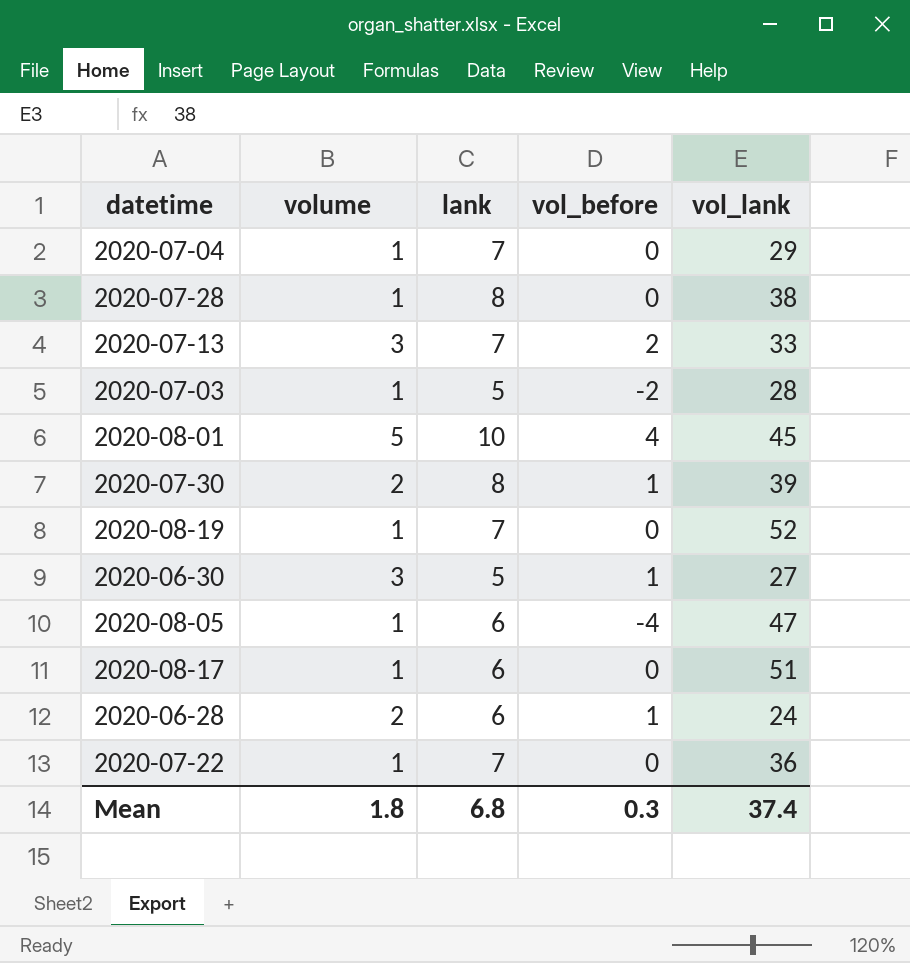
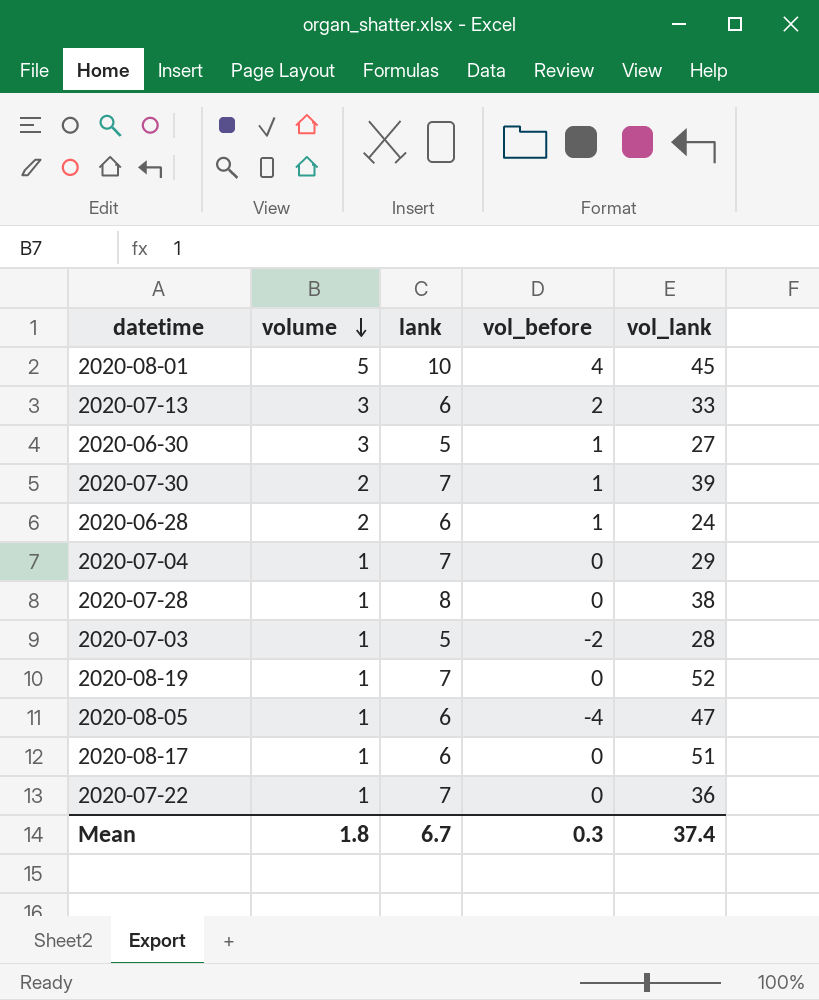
row order: none -> volume descending
2020-07-13 | lank: 7 -> 6
2020-07-30 | lank: 8 -> 7
Mean | lank: 6.8 -> 6.7

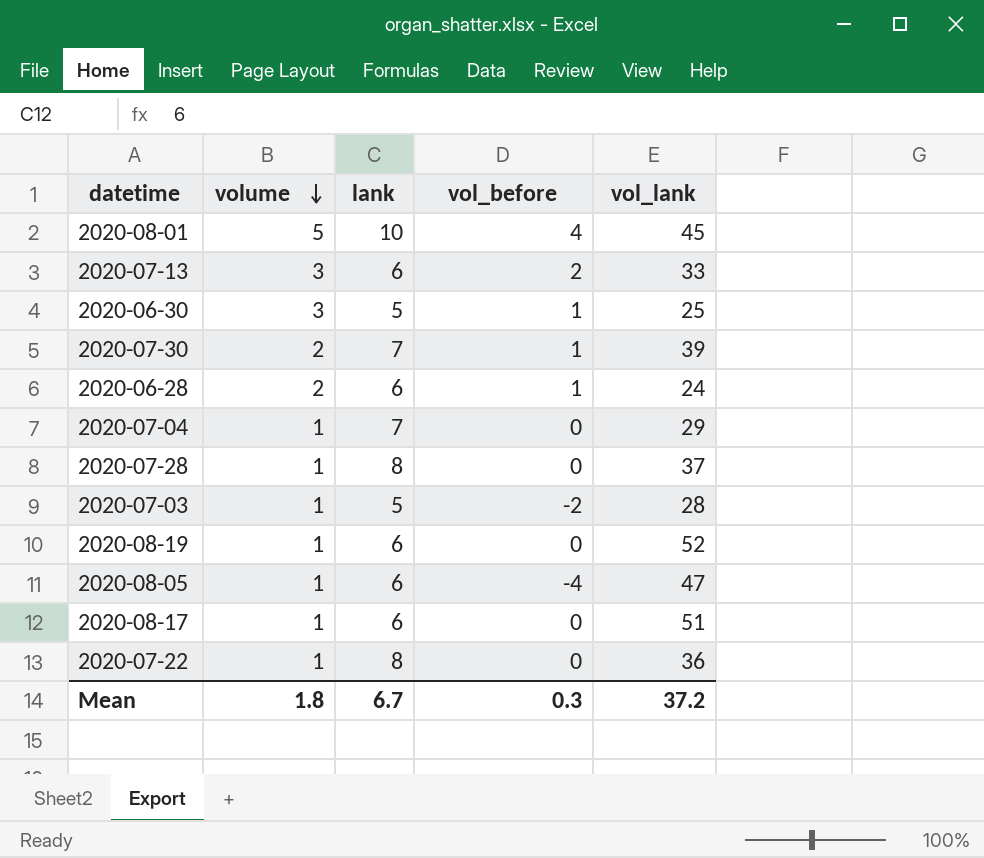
2020-06-30 | vol_lank: 27 -> 25
2020-07-28 | vol_lank: 38 -> 37
2020-08-19 | lank: 7 -> 6
2020-07-22 | lank: 7 -> 8
Mean | vol_lank: 37.4 -> 37.2

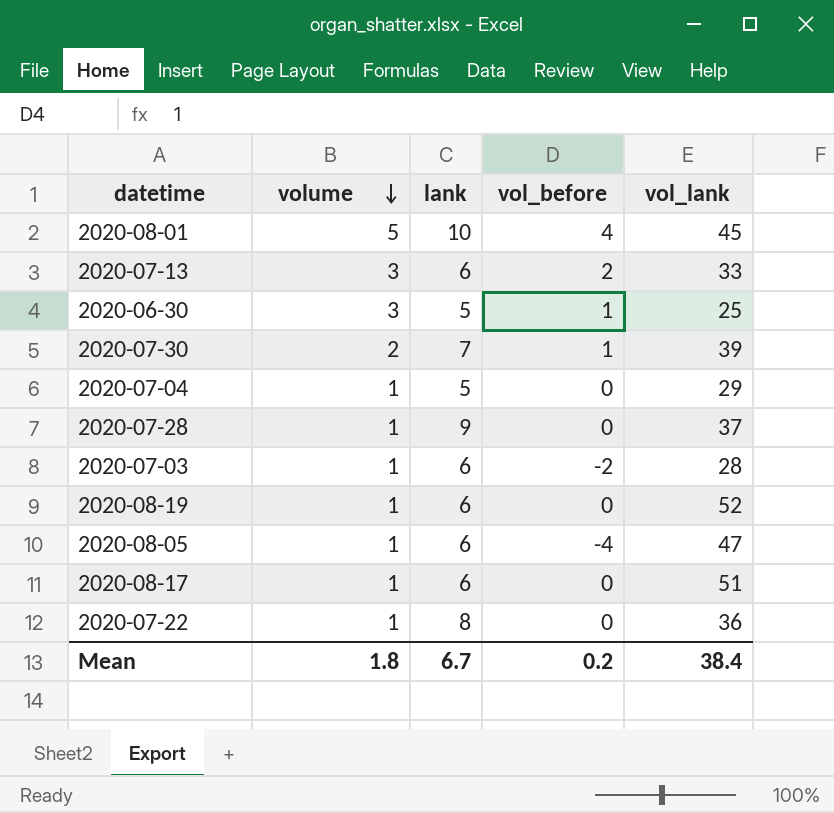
row 2020-06-28: 2 | 6 | 1 | 24 -> none
2020-07-04 | lank: 7 -> 5
2020-07-28 | lank: 8 -> 9
2020-07-03 | lank: 5 -> 6
Mean | vol_before: 0.3 -> 0.2
Mean | vol_lank: 37.2 -> 38.4

